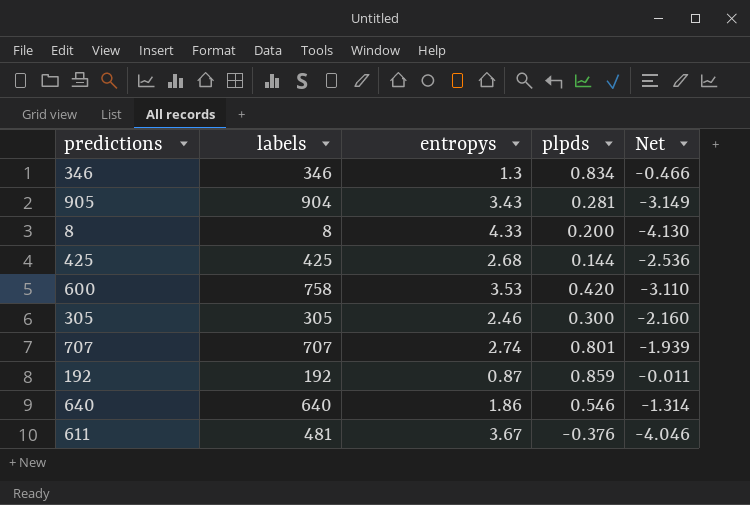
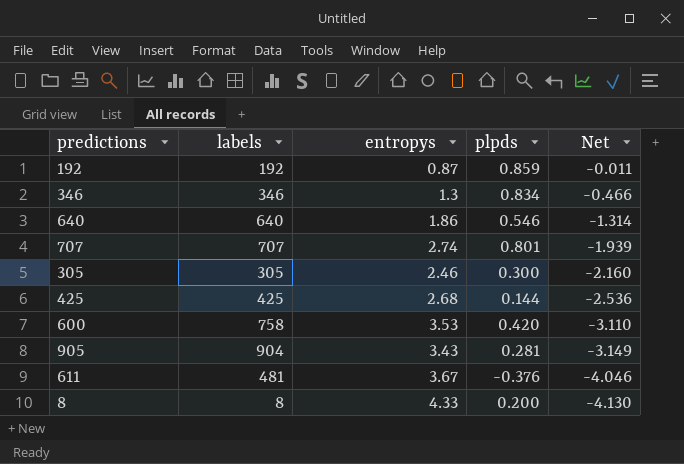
row order: none -> Net descending

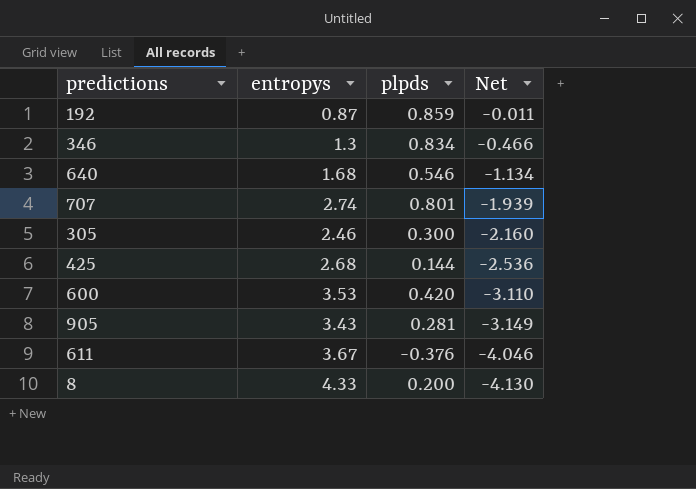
column labels | position: 2 -> none
640 | entropys: 1.86 -> 1.68
640 | Net: -1.314 -> -1.134

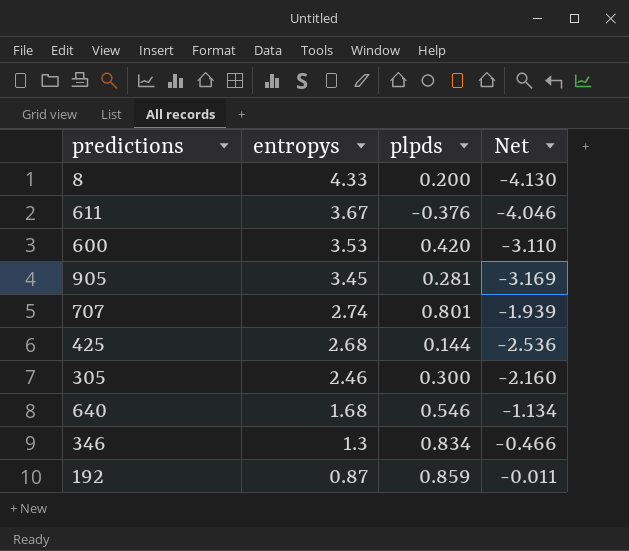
row order: Net descending -> entropys descending
905 | entropys: 3.43 -> 3.45
905 | Net: -3.149 -> -3.169

